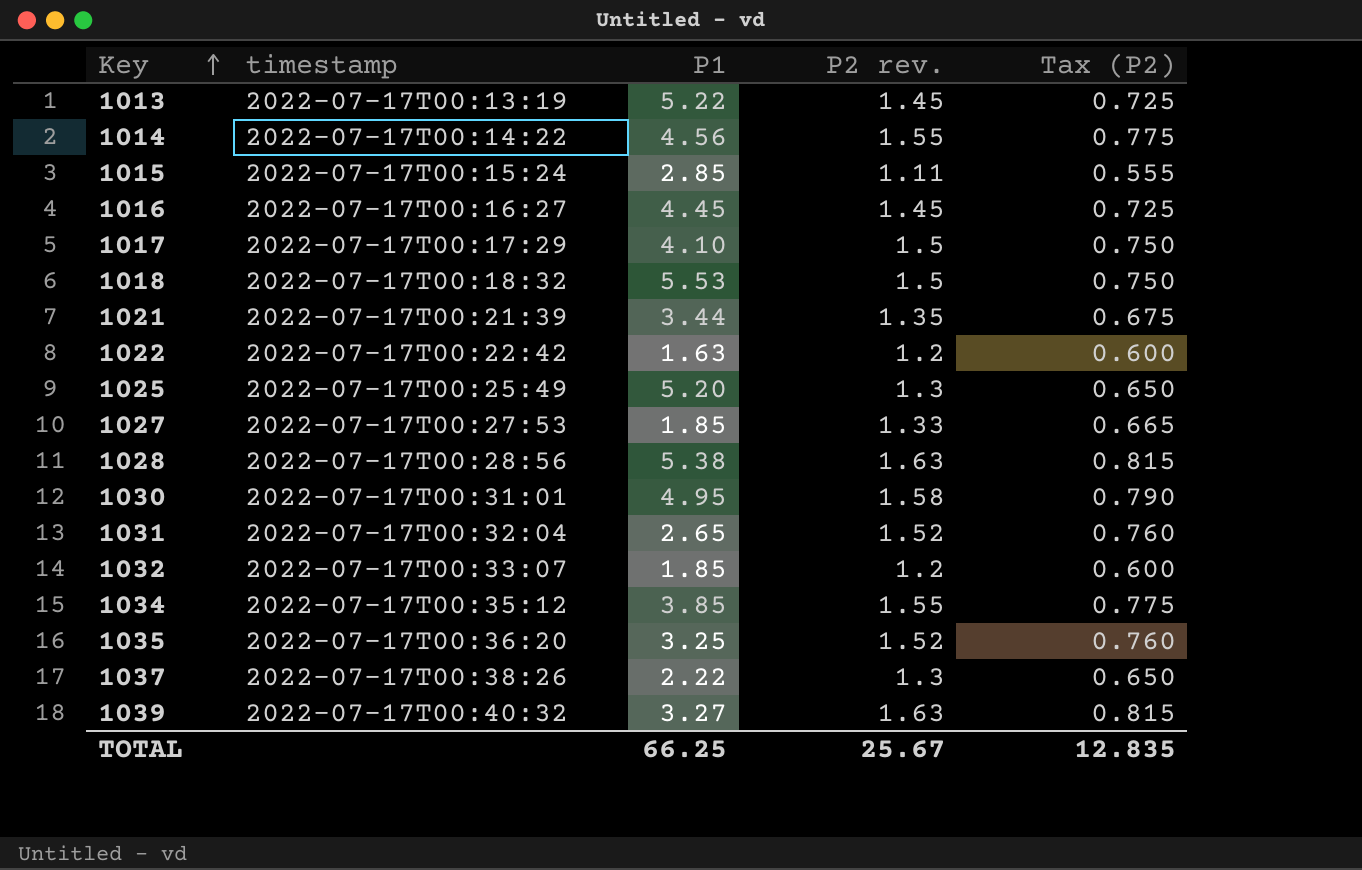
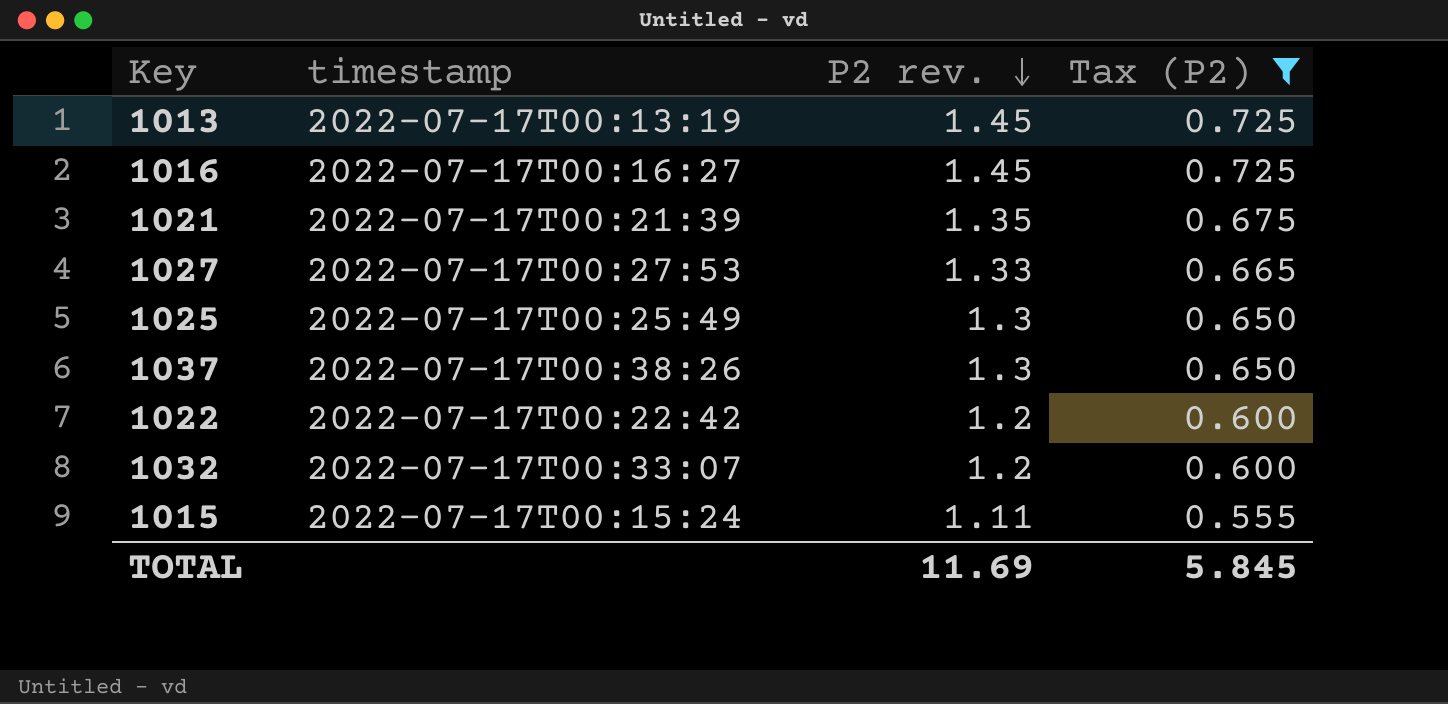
filter: none -> Tax (P2) <= 0.725
row order: Key ascending -> P2 rev. descending
column P1 | position: 3 -> none
TOTAL | P2 rev.: 25.67 -> 11.69
TOTAL | Tax (P2): 12.835 -> 5.845

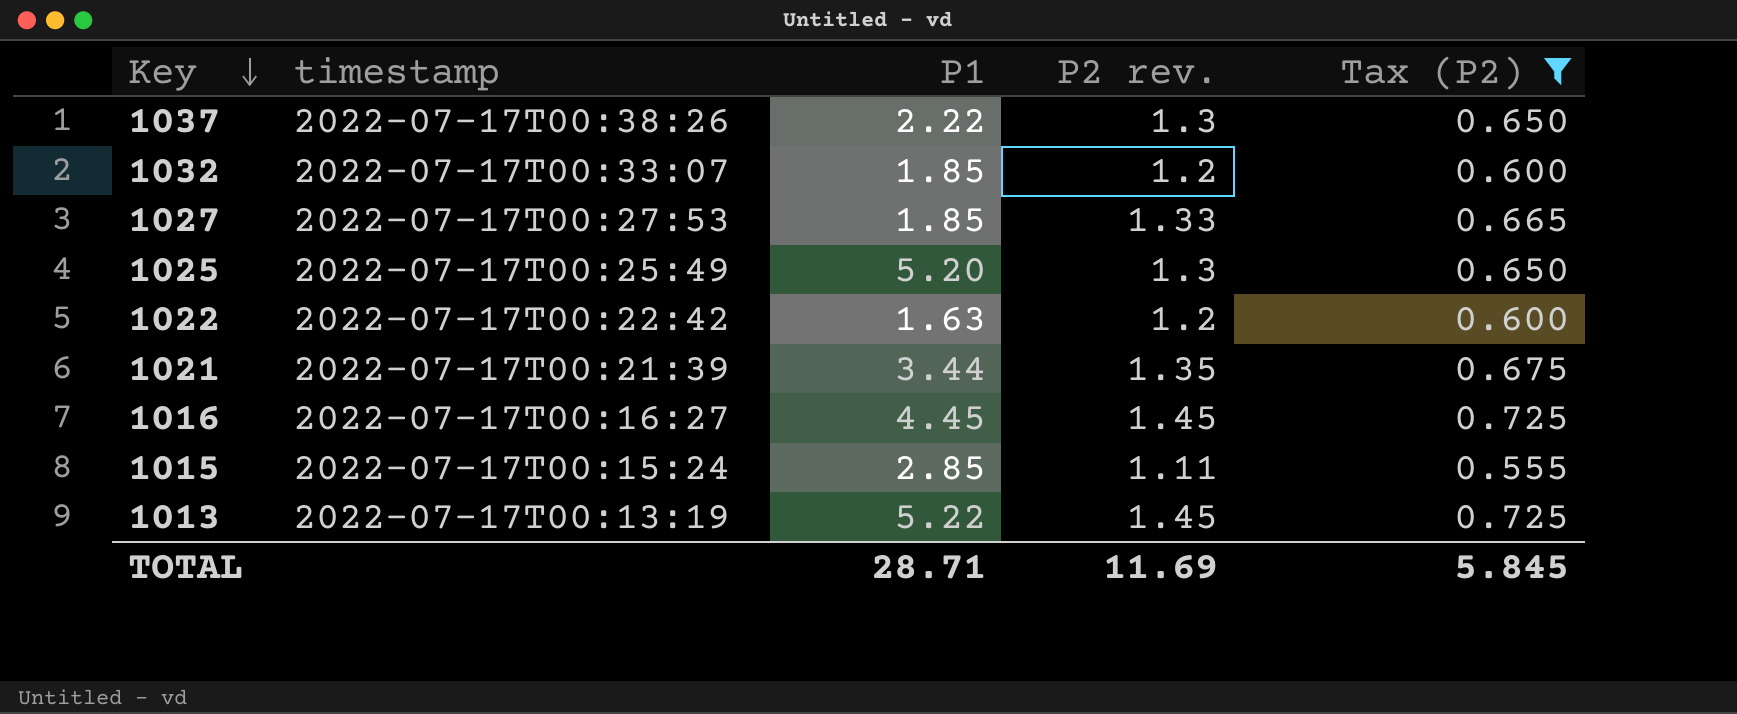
row order: P2 rev. descending -> Key descending
column P1 | position: none -> 3

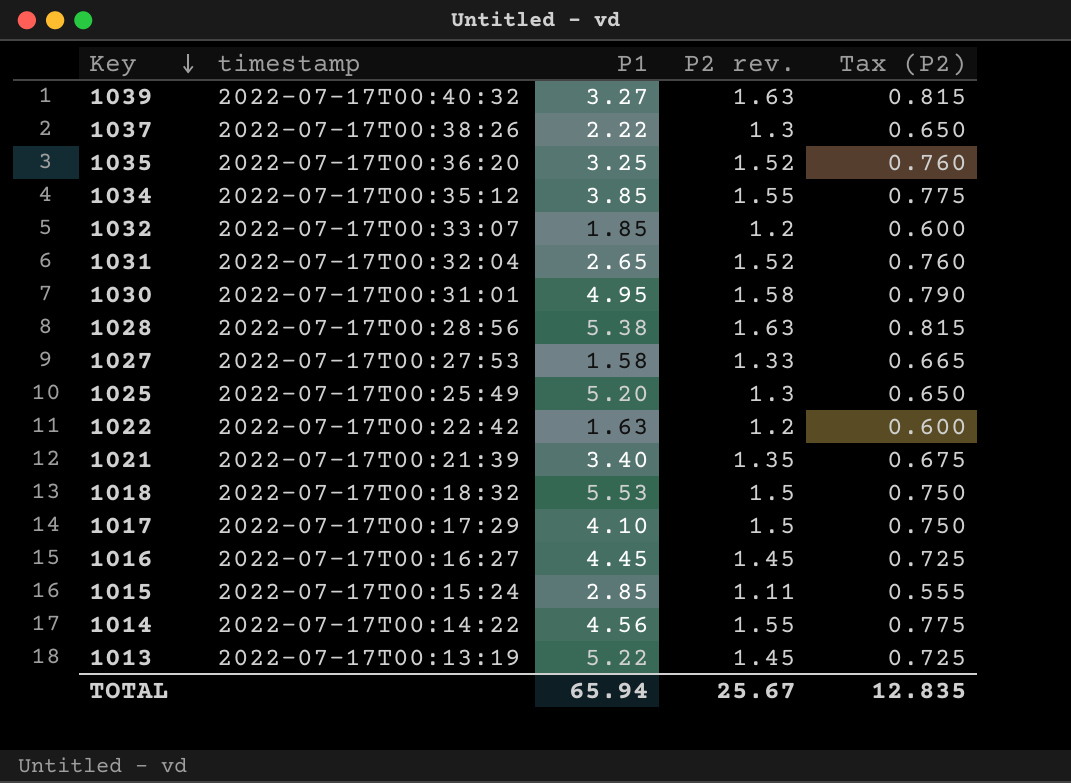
filter: Tax (P2) <= 0.725 -> none
1027 | P1: 1.85 -> 1.58
1021 | P1: 3.44 -> 3.40
TOTAL | P1: 28.71 -> 65.94
TOTAL | P2 rev.: 11.69 -> 25.67
TOTAL | Tax (P2): 5.845 -> 12.835

